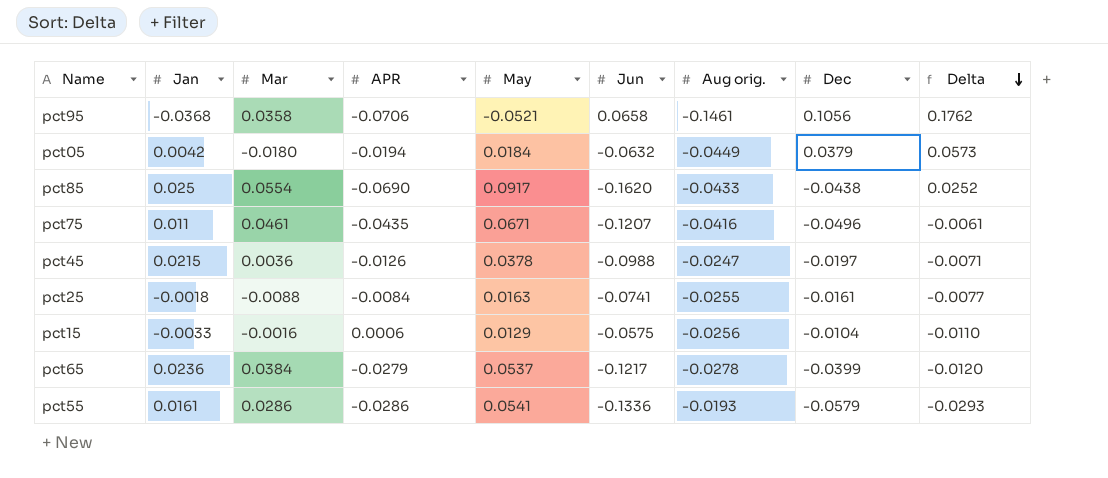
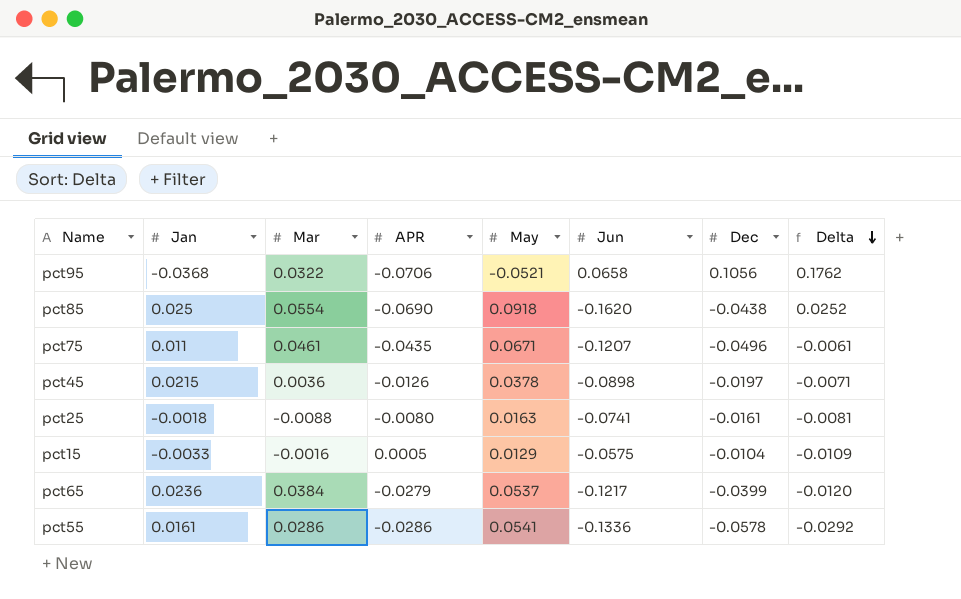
column Aug orig. | position: 7 -> none
row pct05: 0.0042 | -0.0180 | -0.0194 | 0.0184 | -0.0632 | -0.0449 | 0.0379 | 0.0573 -> none
pct95 | Mar: 0.0358 -> 0.0322
pct85 | May: 0.0917 -> 0.0918
pct45 | Jun: -0.0988 -> -0.0898
pct25 | APR: -0.0084 -> -0.0080
pct25 | Delta: -0.0077 -> -0.0081
pct15 | APR: 0.0006 -> 0.0005
pct15 | Delta: -0.0110 -> -0.0109
pct55 | Dec: -0.0579 -> -0.0578
pct55 | Delta: -0.0293 -> -0.0292

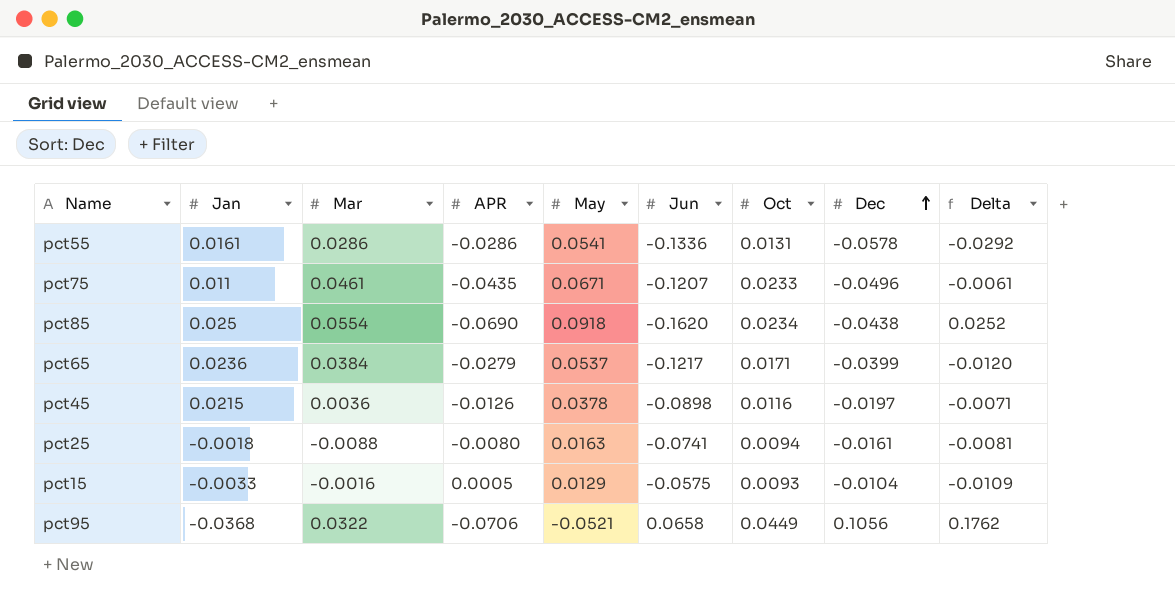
row order: Delta descending -> Dec ascending
column Oct | position: none -> 7

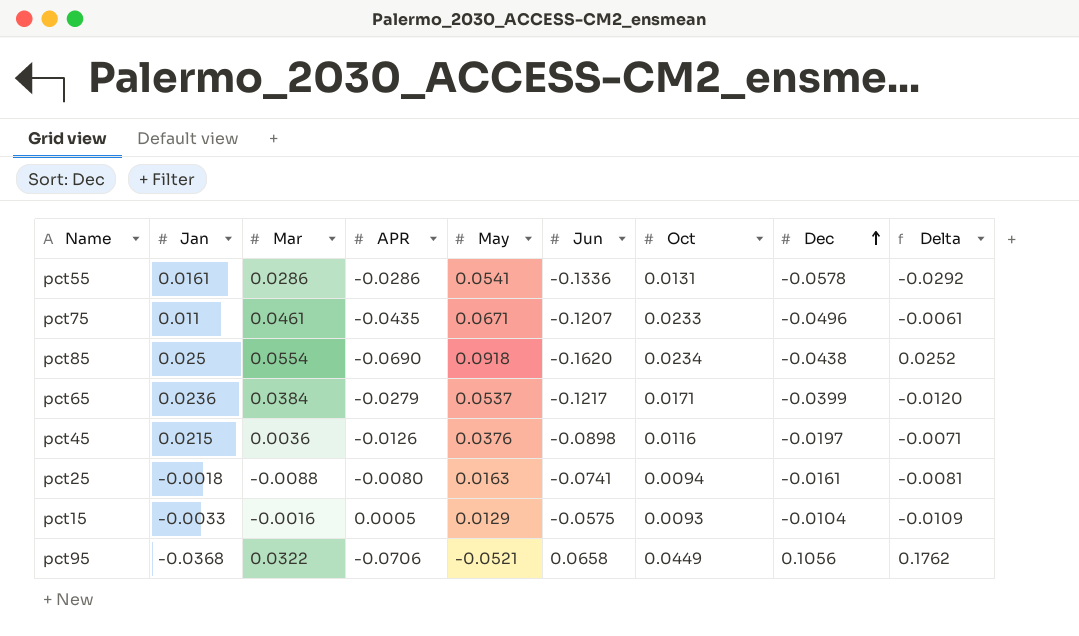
pct45 | May: 0.0378 -> 0.0376

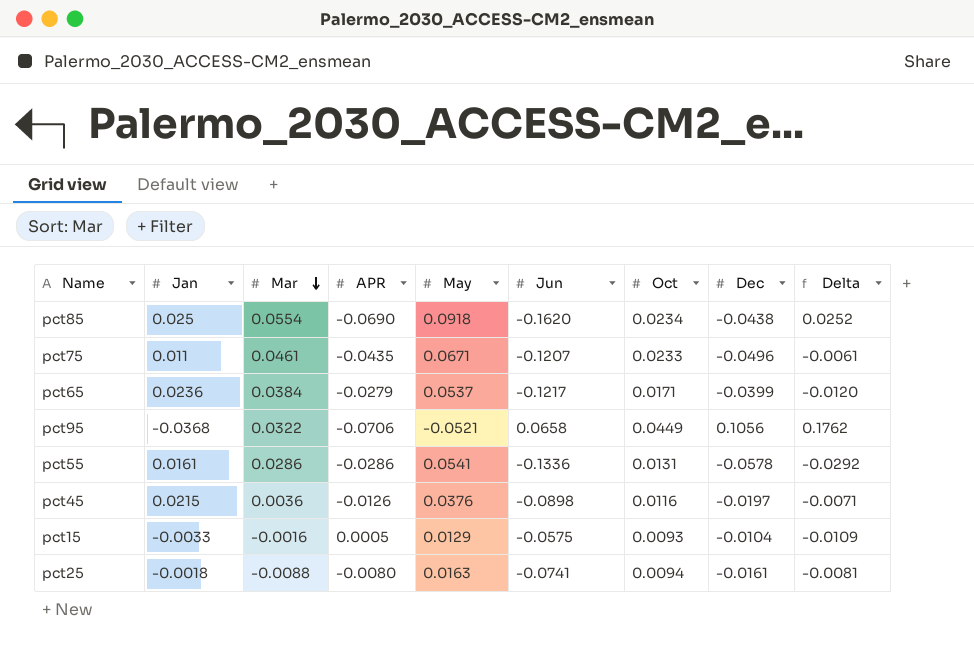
row order: Dec ascending -> Mar descending

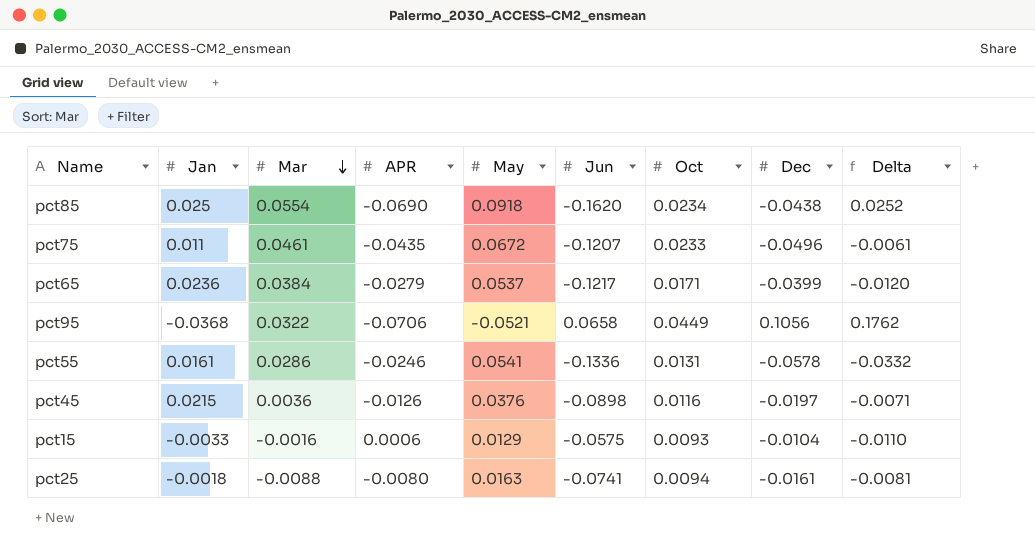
pct75 | May: 0.0671 -> 0.0672
pct55 | APR: -0.0286 -> -0.0246
pct55 | Delta: -0.0292 -> -0.0332
pct15 | APR: 0.0005 -> 0.0006
pct15 | Delta: -0.0109 -> -0.0110

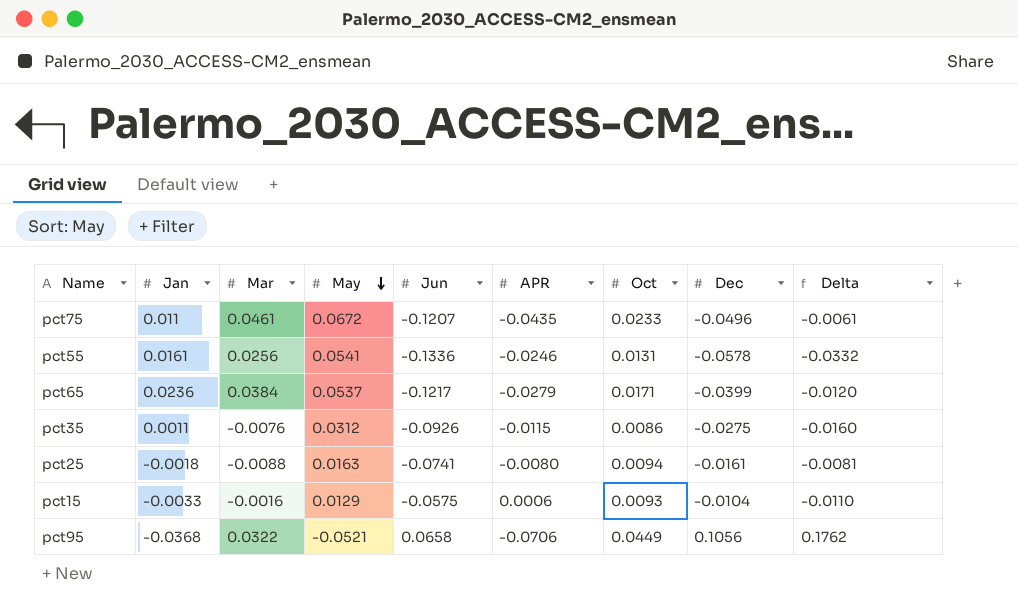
row order: Mar descending -> May descending
column APR | position: 4 -> 6
row pct85: 0.025 | 0.0554 | -0.0690 | 0.0918 | -0.1620 | 0.0234 | -0.0438 | 0.0252 -> none
row pct45: 0.0215 | 0.0036 | -0.0126 | 0.0376 | -0.0898 | 0.0116 | -0.0197 | -0.0071 -> none
pct55 | Mar: 0.0286 -> 0.0256
row pct35: none -> 0.0011 | -0.0076 | 0.0312 | -0.0926 | -0.0115 | 0.0086 | -0.0275 | -0.0160

